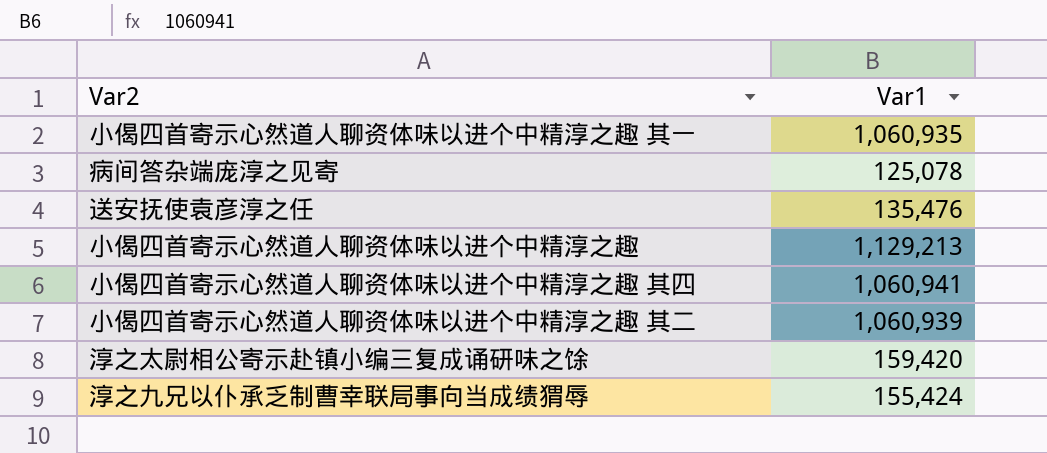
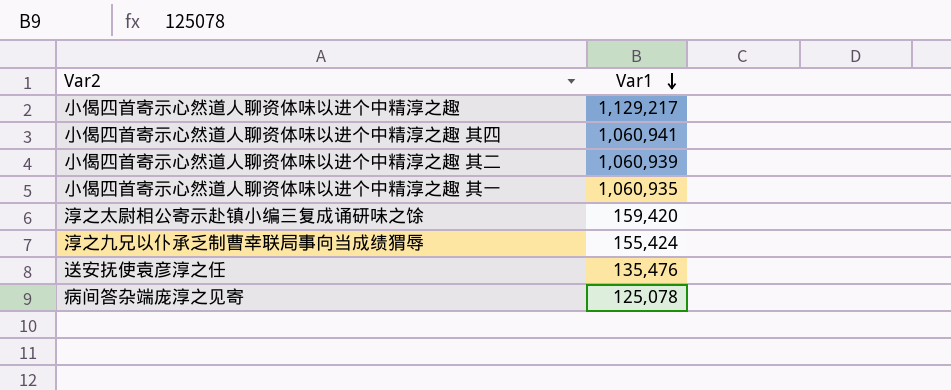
row order: none -> Var1 descending
小偈四首寄示心然道人聊资体味以进个中精淳之趣 | Var1: 1,129,213 -> 1,129,217

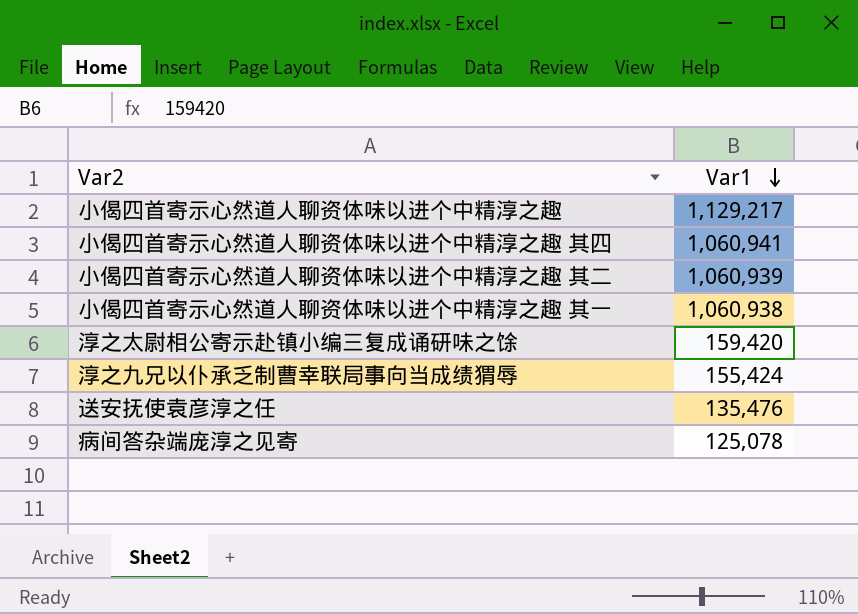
小偈四首寄示心然道人聊资体味以进个中精淳之趣 其一 | Var1: 1,060,935 -> 1,060,938

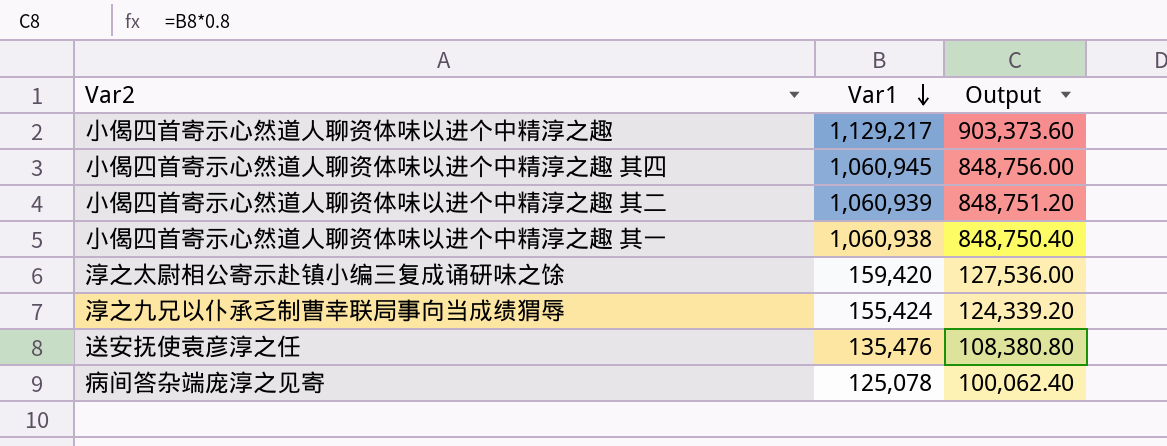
column Output | formula: none -> [Var1] * 0.8
小偈四首寄示心然道人聊资体味以进个中精淳之趣 其四 | Var1: 1,060,941 -> 1,060,945

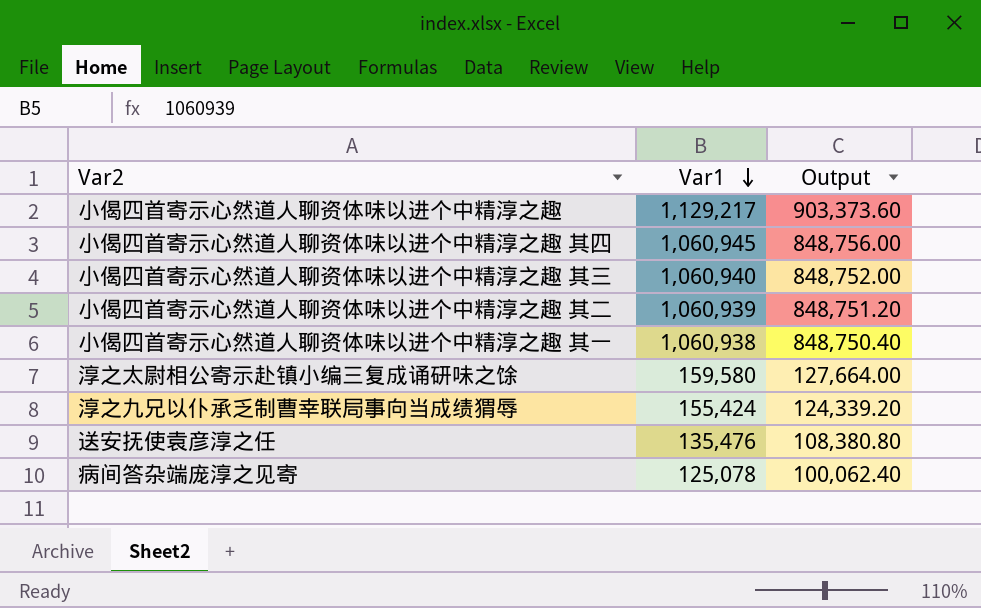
row 小偈四首寄示心然道人聊资体味以进个中精淳之趣 其三: none -> 1,060,940 | 848,752.00
淳之太尉相公寄示赴镇小编三复成诵研味之馀 | Var1: 159,420 -> 159,580
淳之太尉相公寄示赴镇小编三复成诵研味之馀 | Output: 127,536.00 -> 127,664.00

